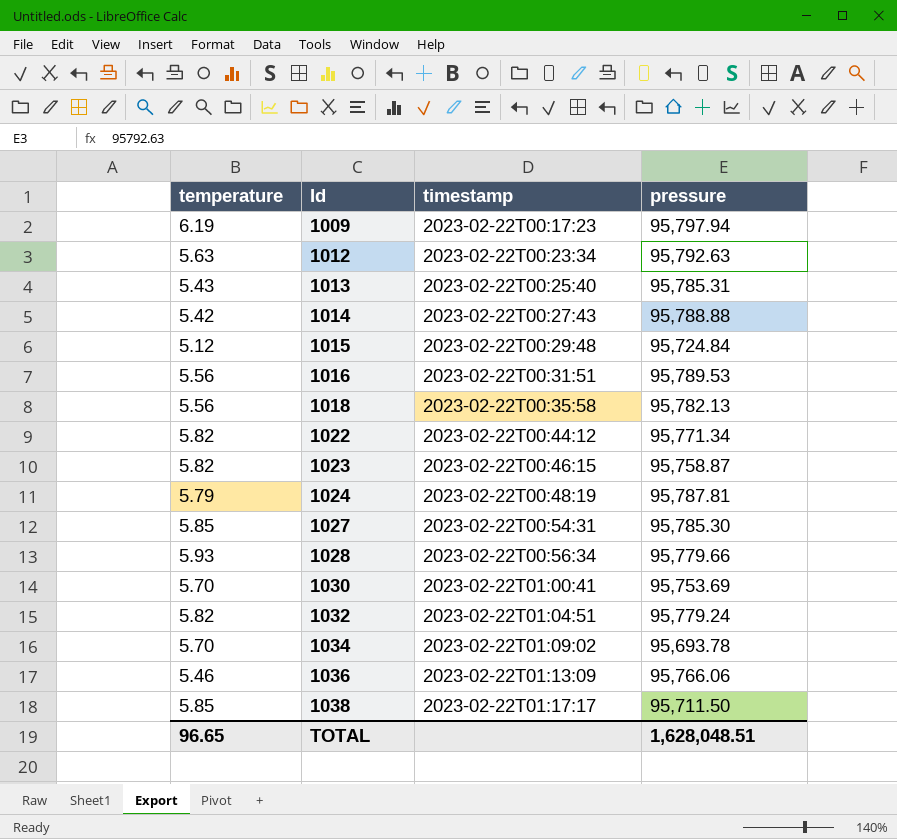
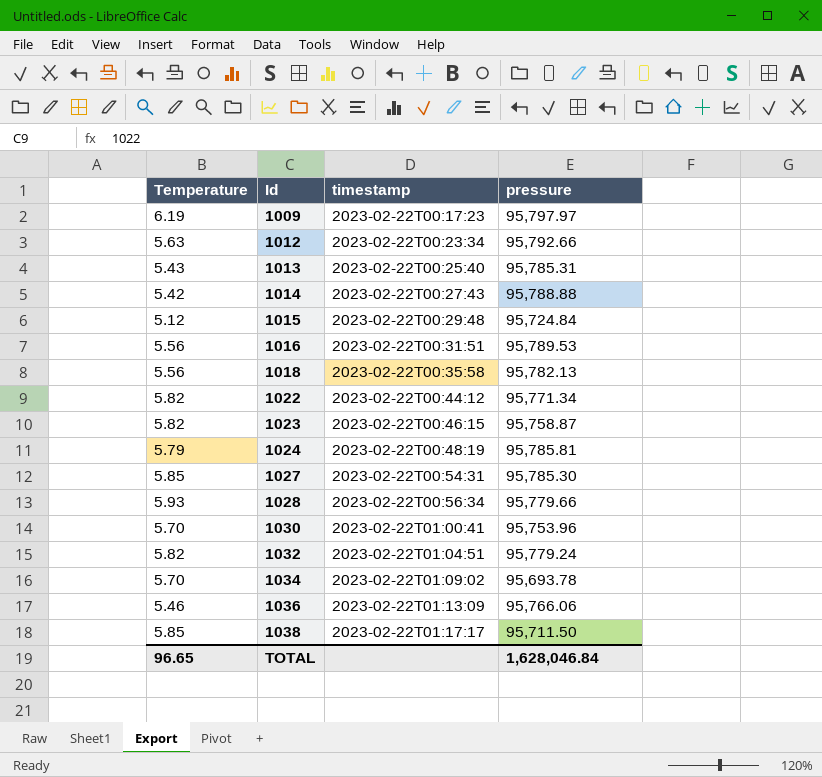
column name: temperature -> Temperature
1009 | pressure: 95,797.94 -> 95,797.97
1012 | pressure: 95,792.63 -> 95,792.66
1024 | pressure: 95,787.81 -> 95,785.81
1030 | pressure: 95,753.69 -> 95,753.96
TOTAL | pressure: 1,628,048.51 -> 1,628,046.84

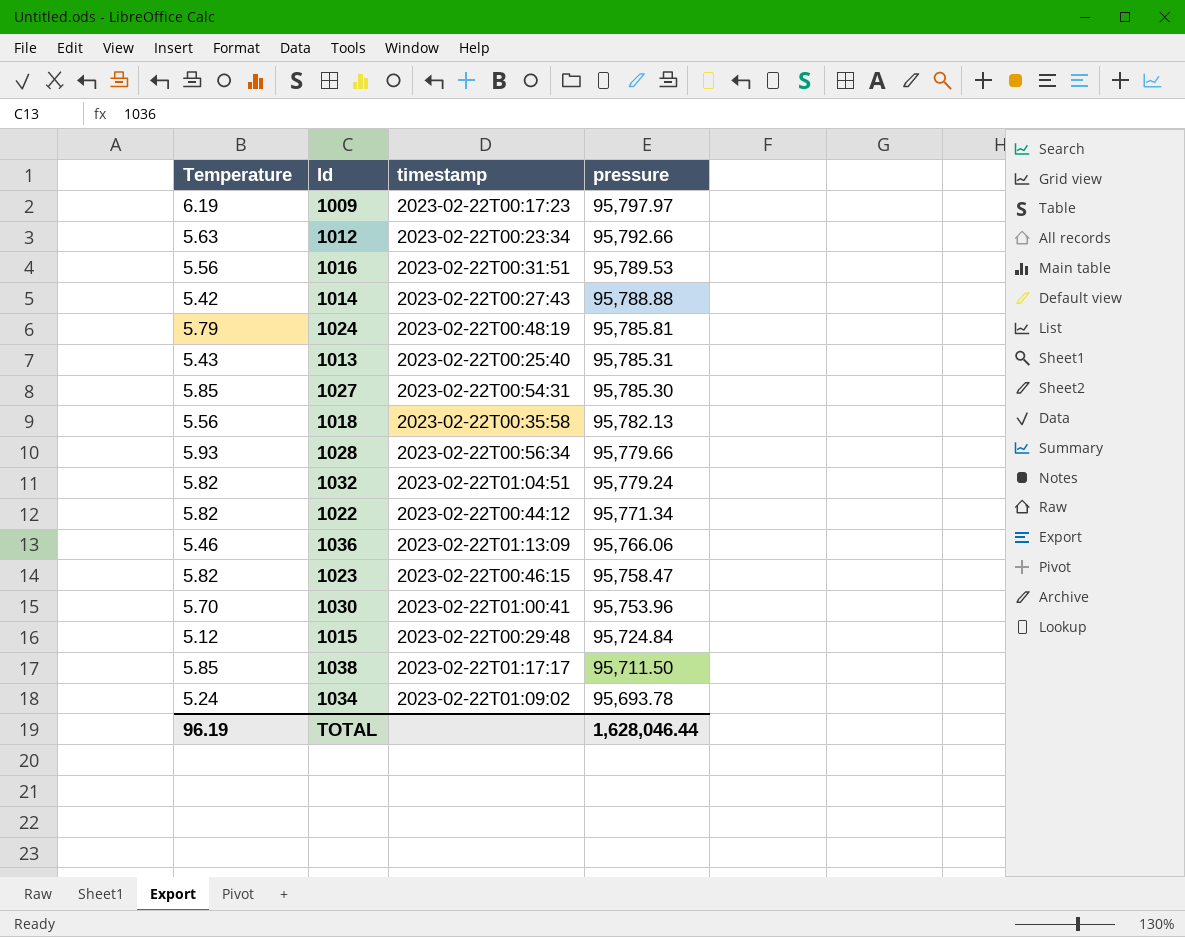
row order: Id ascending -> pressure descending
1023 | pressure: 95,758.87 -> 95,758.47
1034 | Temperature: 5.70 -> 5.24
TOTAL | Temperature: 96.65 -> 96.19
TOTAL | pressure: 1,628,046.84 -> 1,628,046.44

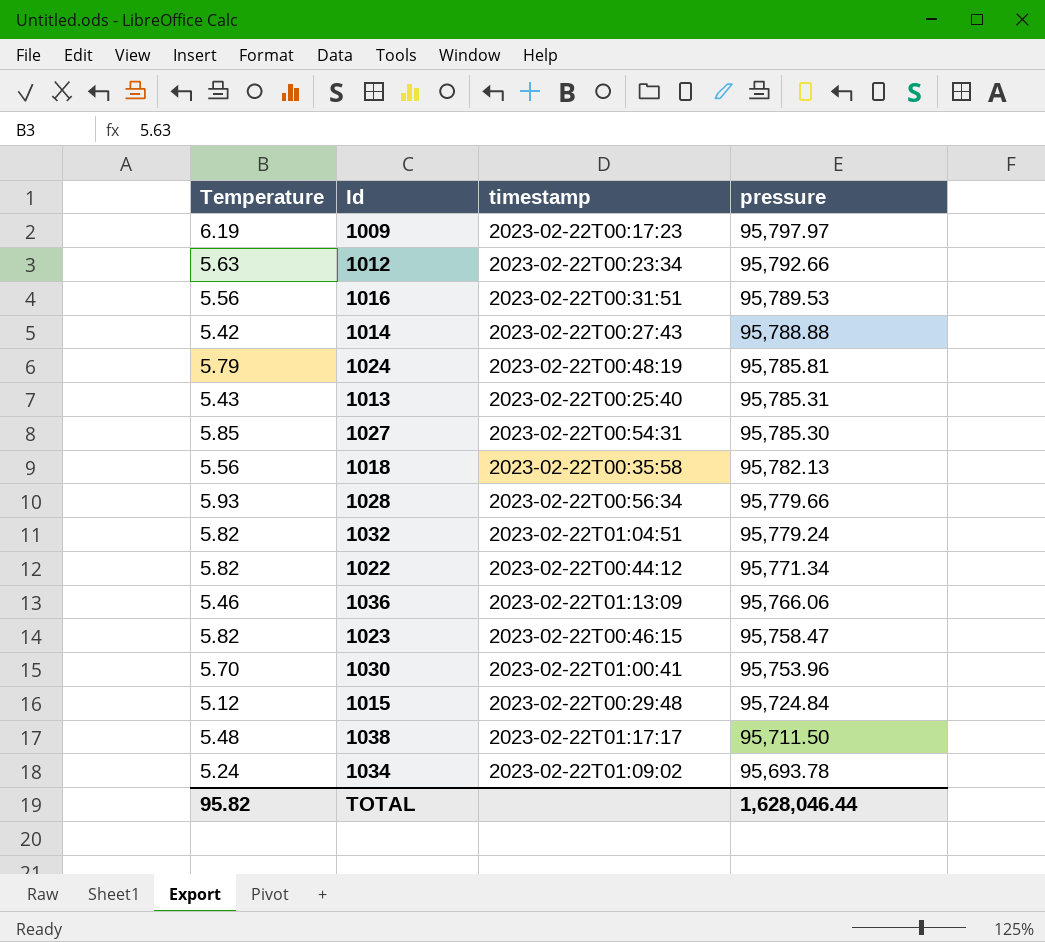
1038 | Temperature: 5.85 -> 5.48
TOTAL | Temperature: 96.19 -> 95.82

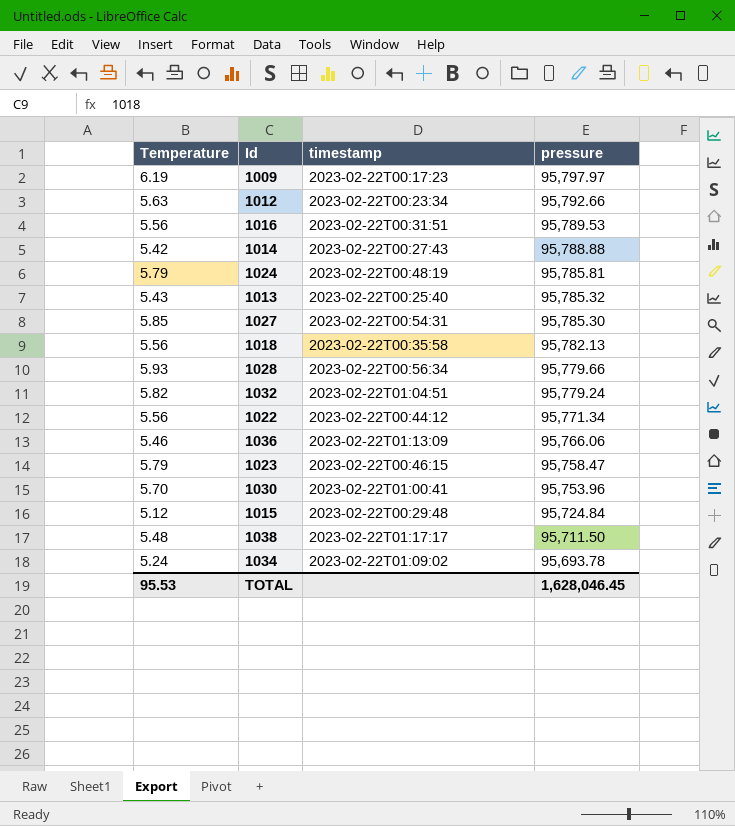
1013 | pressure: 95,785.31 -> 95,785.32
1022 | Temperature: 5.82 -> 5.56
1023 | Temperature: 5.82 -> 5.79
TOTAL | Temperature: 95.82 -> 95.53
TOTAL | pressure: 1,628,046.44 -> 1,628,046.45

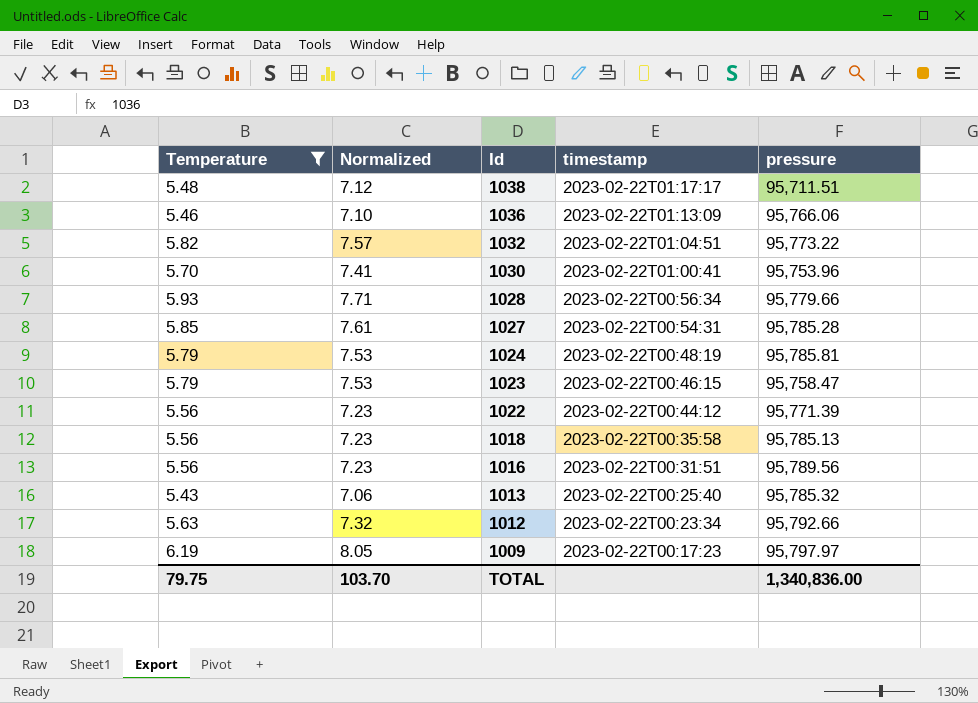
filter: none -> Temperature >= 5.43
row order: pressure descending -> Id descending
column Normalized | formula: none -> [Temperature] * 1.3
1038 | pressure: 95,711.50 -> 95,711.51
1032 | pressure: 95,779.24 -> 95,773.22
1027 | pressure: 95,785.30 -> 95,785.28
1022 | pressure: 95,771.34 -> 95,771.39
1018 | pressure: 95,782.13 -> 95,785.13
1016 | pressure: 95,789.53 -> 95,789.56
TOTAL | Temperature: 95.53 -> 79.75
TOTAL | pressure: 1,628,046.45 -> 1,340,836.00

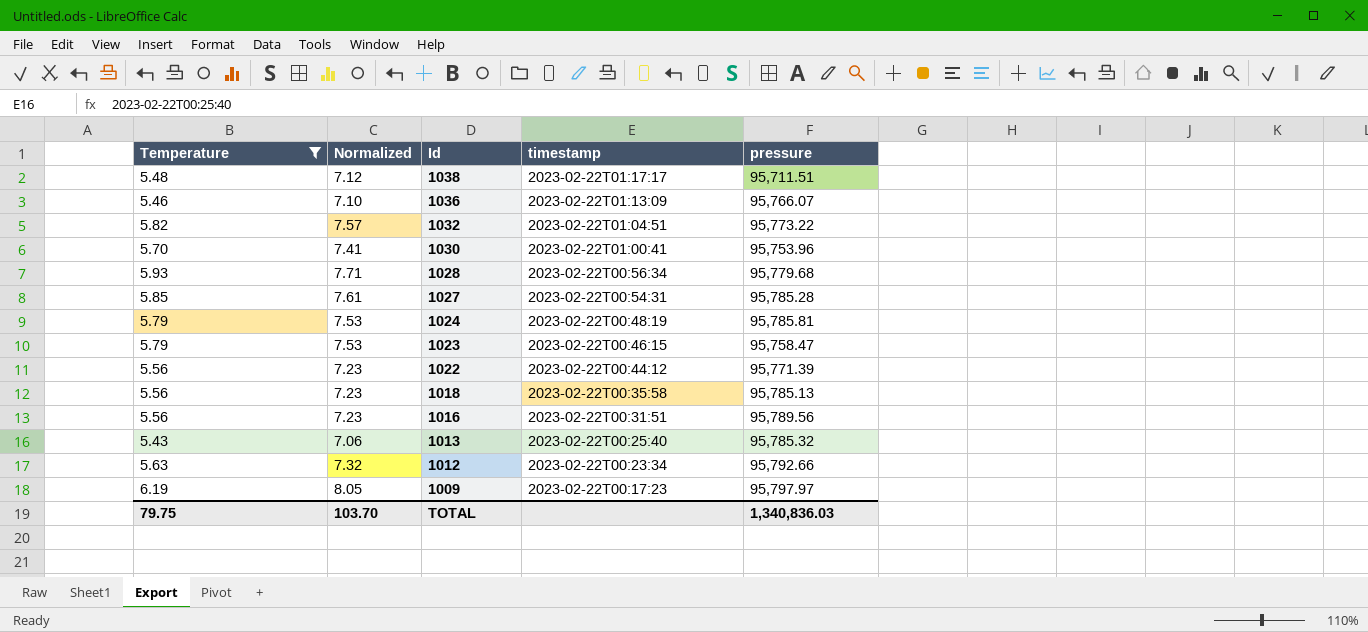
1036 | pressure: 95,766.06 -> 95,766.07
1028 | pressure: 95,779.66 -> 95,779.68
TOTAL | pressure: 1,340,836.00 -> 1,340,836.03

